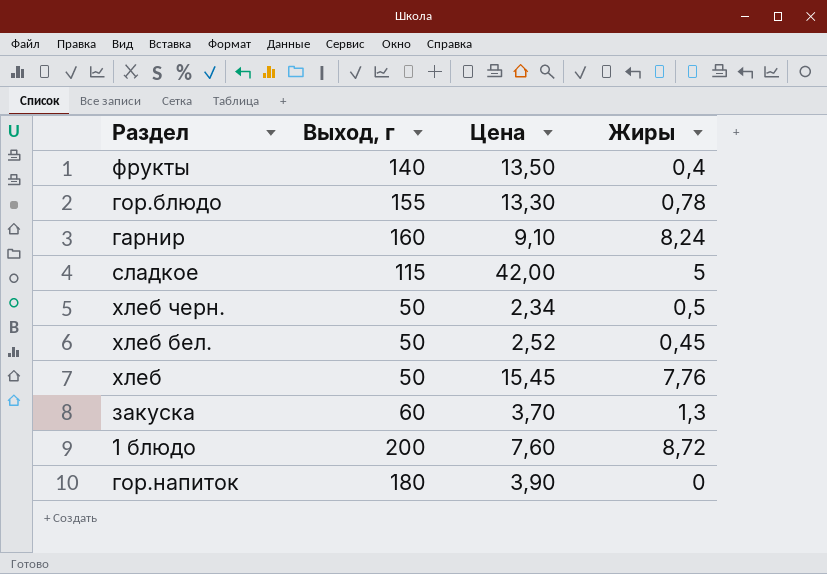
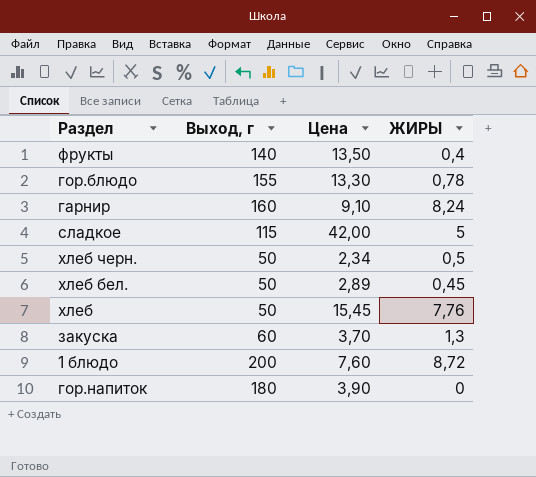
column name: Жиры -> ЖИРЫ
хлеб бел. | Цена: 2,52 -> 2,89

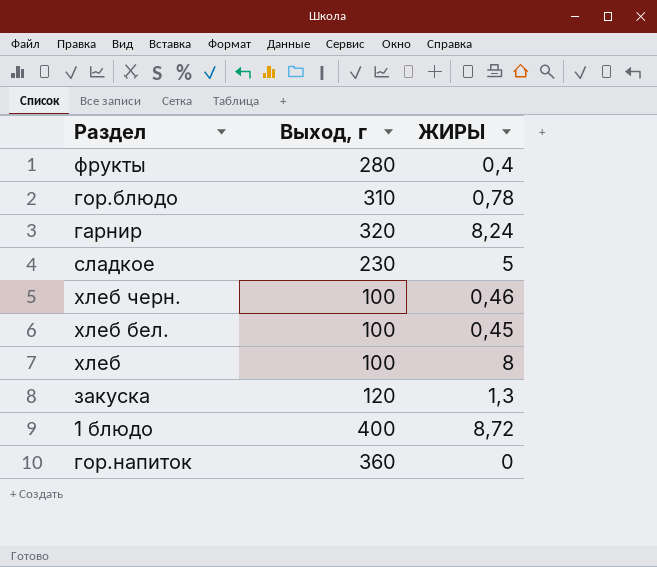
column Цена | position: 3 -> none
фрукты | Выход, г: 140 -> 280
гор.блюдо | Выход, г: 155 -> 310
гарнир | Выход, г: 160 -> 320
сладкое | Выход, г: 115 -> 230
хлеб черн. | Выход, г: 50 -> 100
хлеб черн. | ЖИРЫ: 0,5 -> 0,46
хлеб бел. | Выход, г: 50 -> 100
хлеб | Выход, г: 50 -> 100
хлеб | ЖИРЫ: 7,76 -> 8
закуска | Выход, г: 60 -> 120
1 блюдо | Выход, г: 200 -> 400
гор.напиток | Выход, г: 180 -> 360

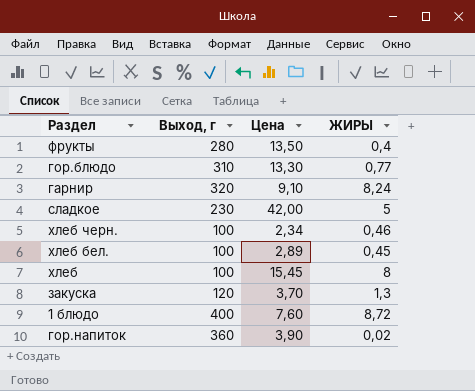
column Цена | position: none -> 3
гор.блюдо | ЖИРЫ: 0,78 -> 0,77
гор.напиток | ЖИРЫ: 0 -> 0,02

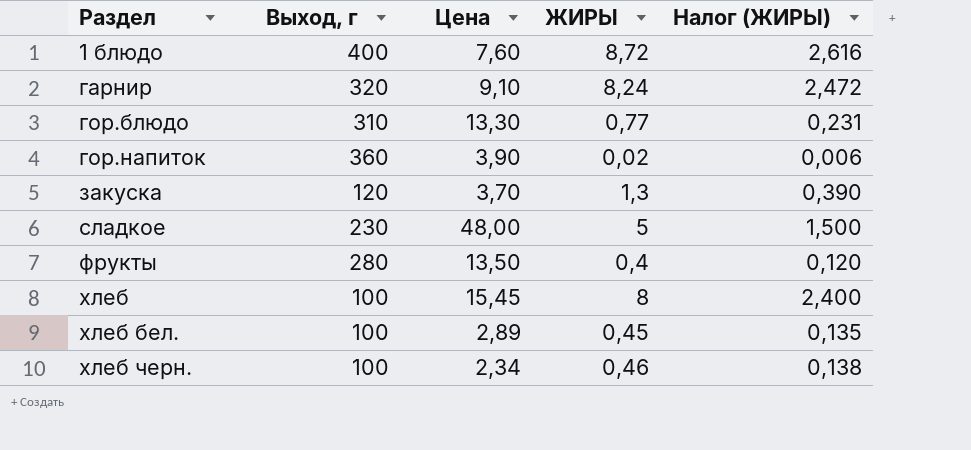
row order: none -> Раздел ascending
column Налог (ЖИРЫ) | formula: none -> [ЖИРЫ] * 0,3
сладкое | Цена: 42,00 -> 48,00

